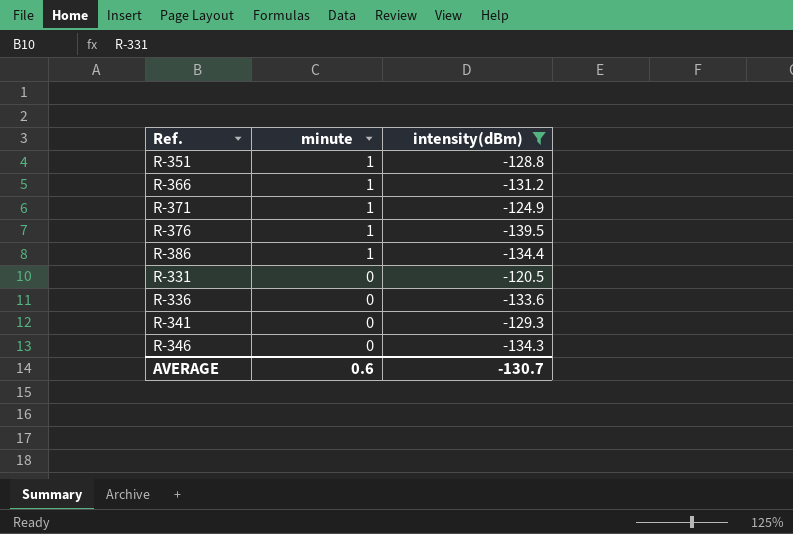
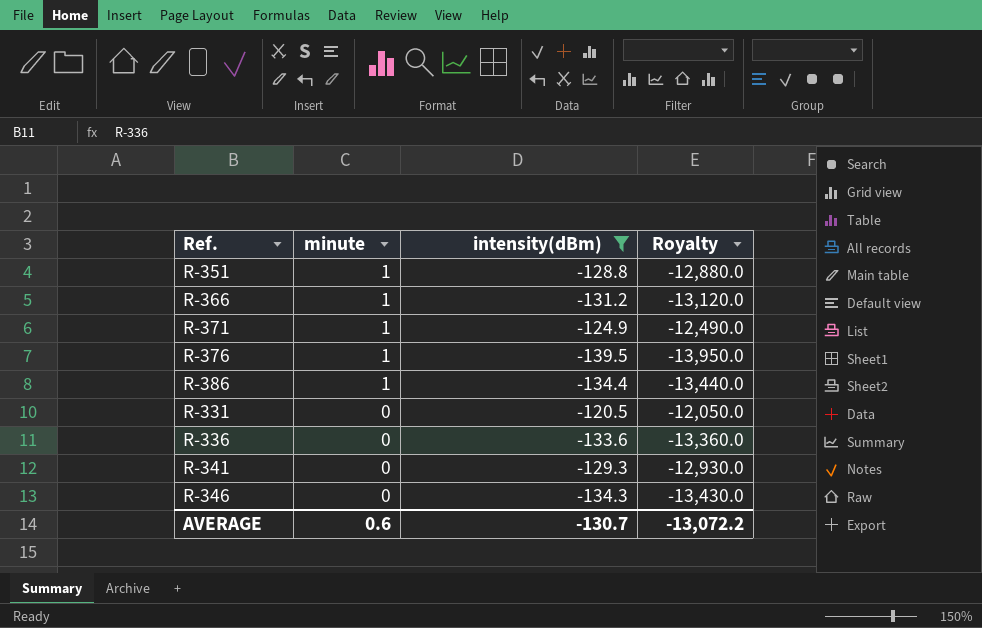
column Royalty | formula: none -> [intensity(dBm)] * 100

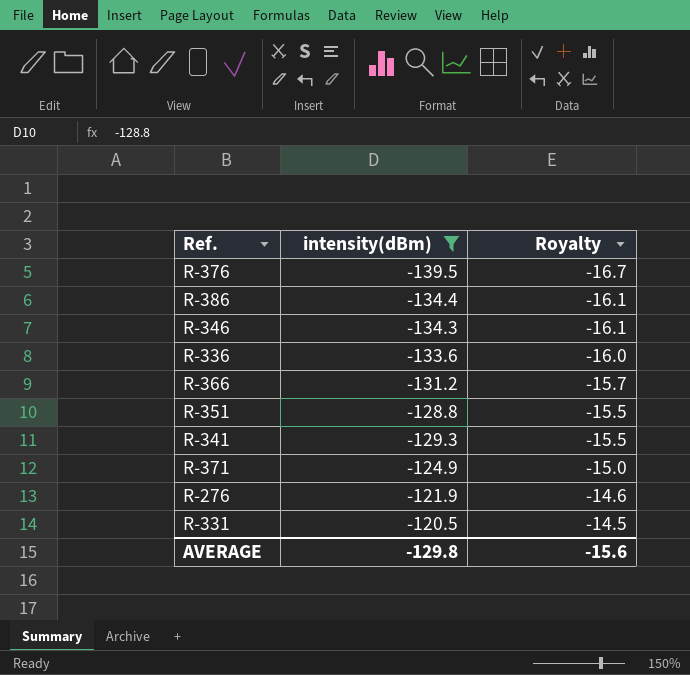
row order: minute descending -> Royalty ascending
column minute | position: 2 -> none
column Royalty | formula: [intensity(dBm)] * 100 -> [intensity(dBm)] * 0.12
row R-276: none -> -121.9 | -14.6
AVERAGE | intensity(dBm): -130.7 -> -129.8
AVERAGE | Royalty: -13,072.2 -> -15.6

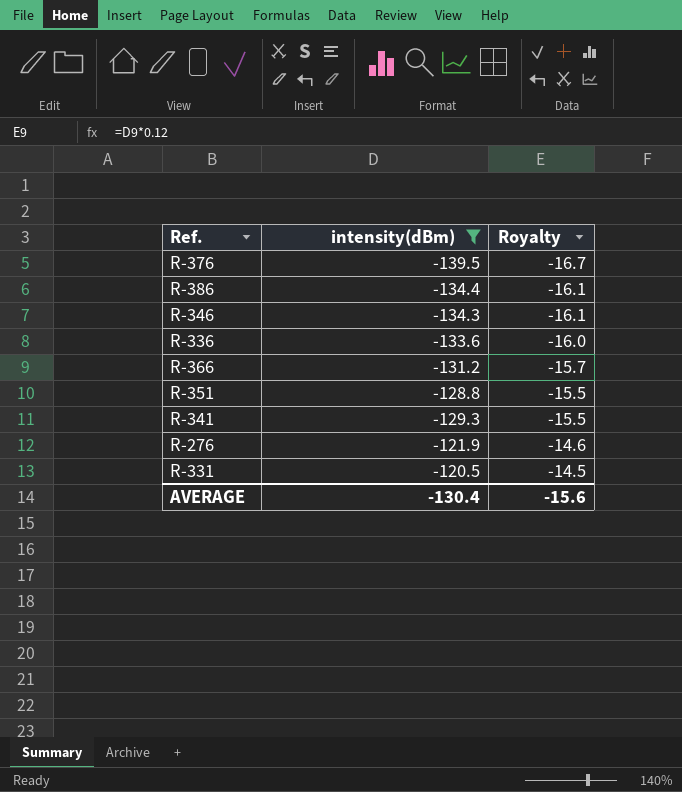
row R-371: -124.9 | -15.0 -> none
AVERAGE | intensity(dBm): -129.8 -> -130.4

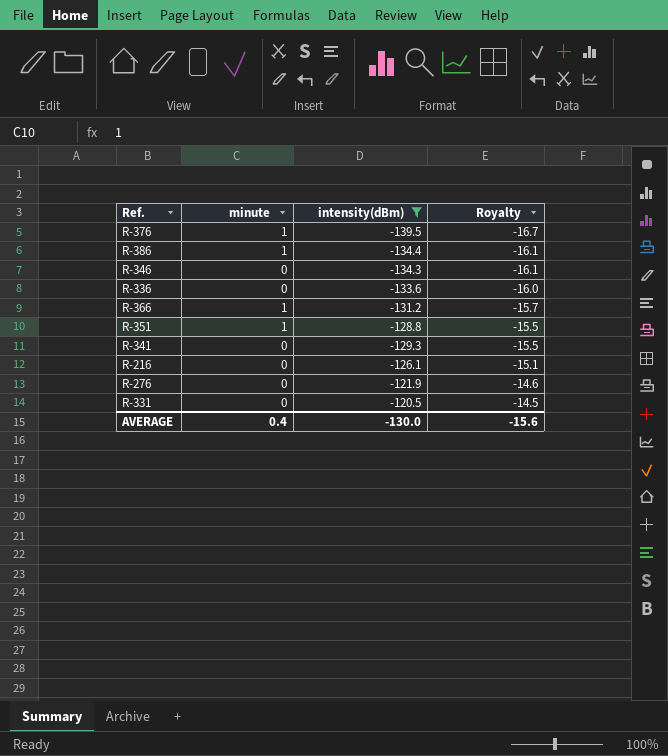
column minute | position: none -> 2
row R-216: none -> 0 | -126.1 | -15.1
AVERAGE | intensity(dBm): -130.4 -> -130.0

